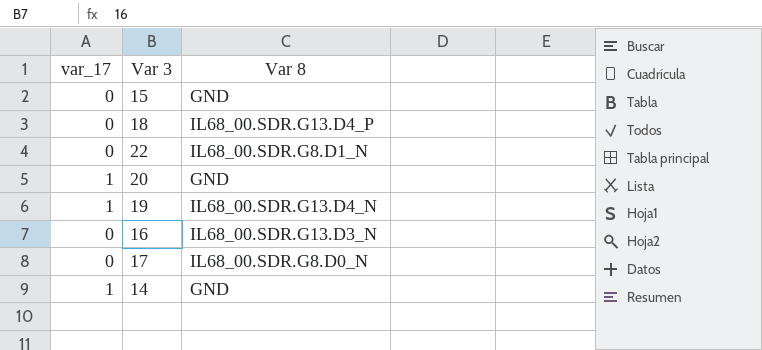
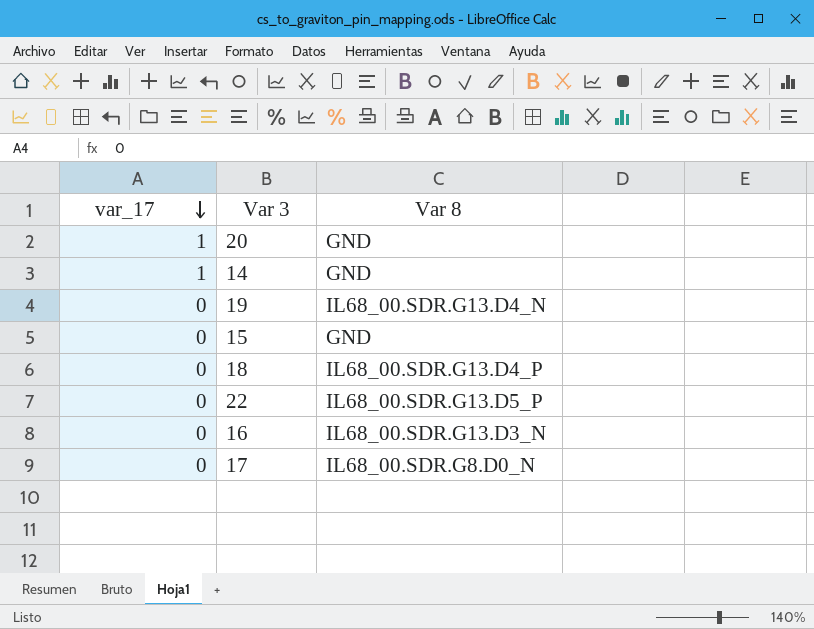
row order: none -> var_17 descending
19 | var_17: 1 -> 0
22 | Var 8: IL68_00.SDR.G8.D1_N -> IL68_00.SDR.G13.D5_P

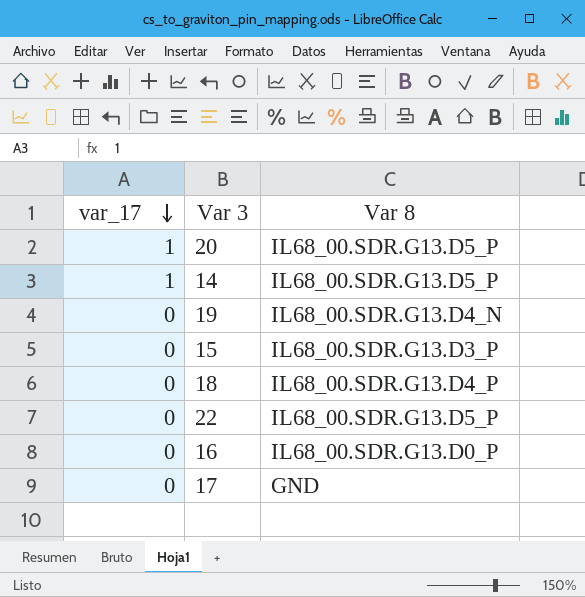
20 | Var 8: GND -> IL68_00.SDR.G13.D5_P
14 | Var 8: GND -> IL68_00.SDR.G13.D5_P
15 | Var 8: GND -> IL68_00.SDR.G13.D3_P
16 | Var 8: IL68_00.SDR.G13.D3_N -> IL68_00.SDR.G13.D0_P
17 | Var 8: IL68_00.SDR.G8.D0_N -> GND

